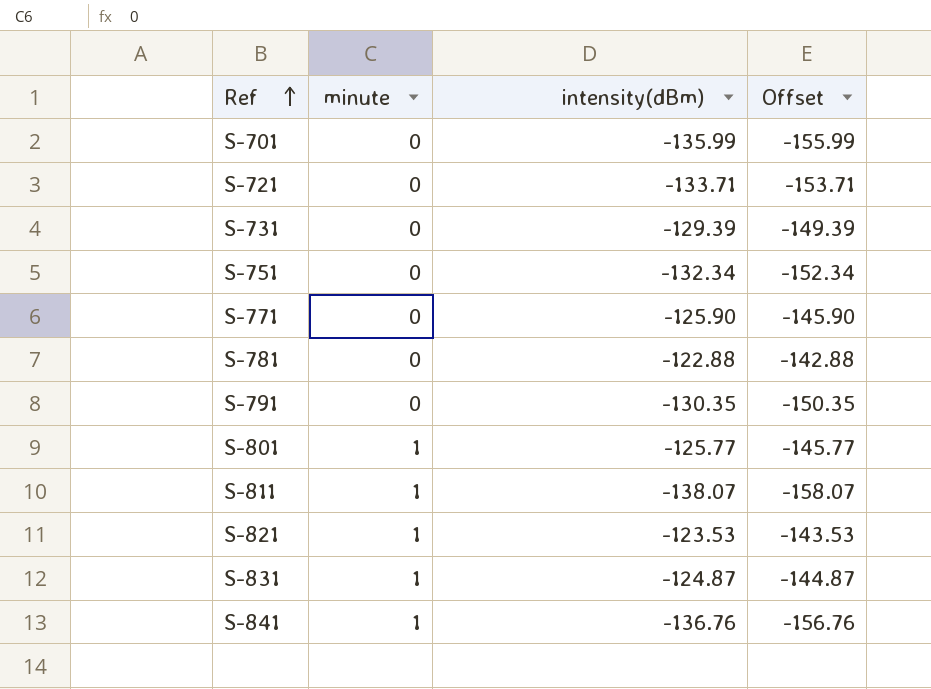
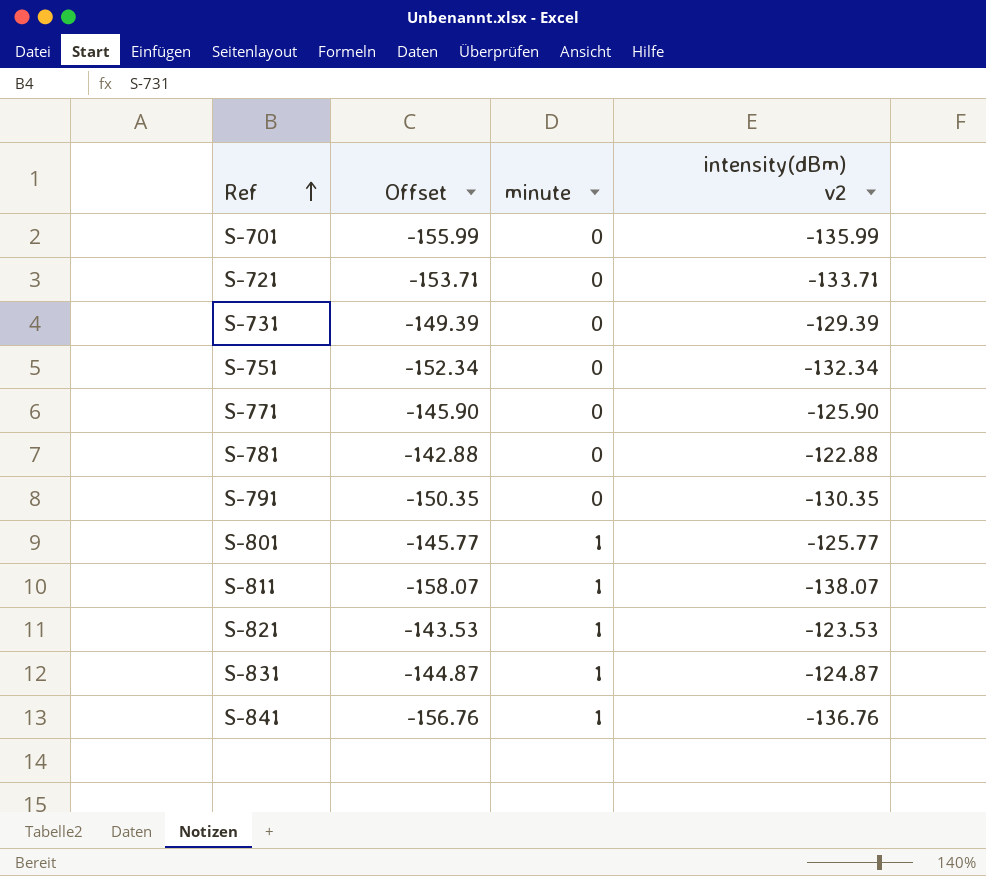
column Offset | position: 4 -> 2
column name: intensity(dBm) -> intensity(dBm) v2

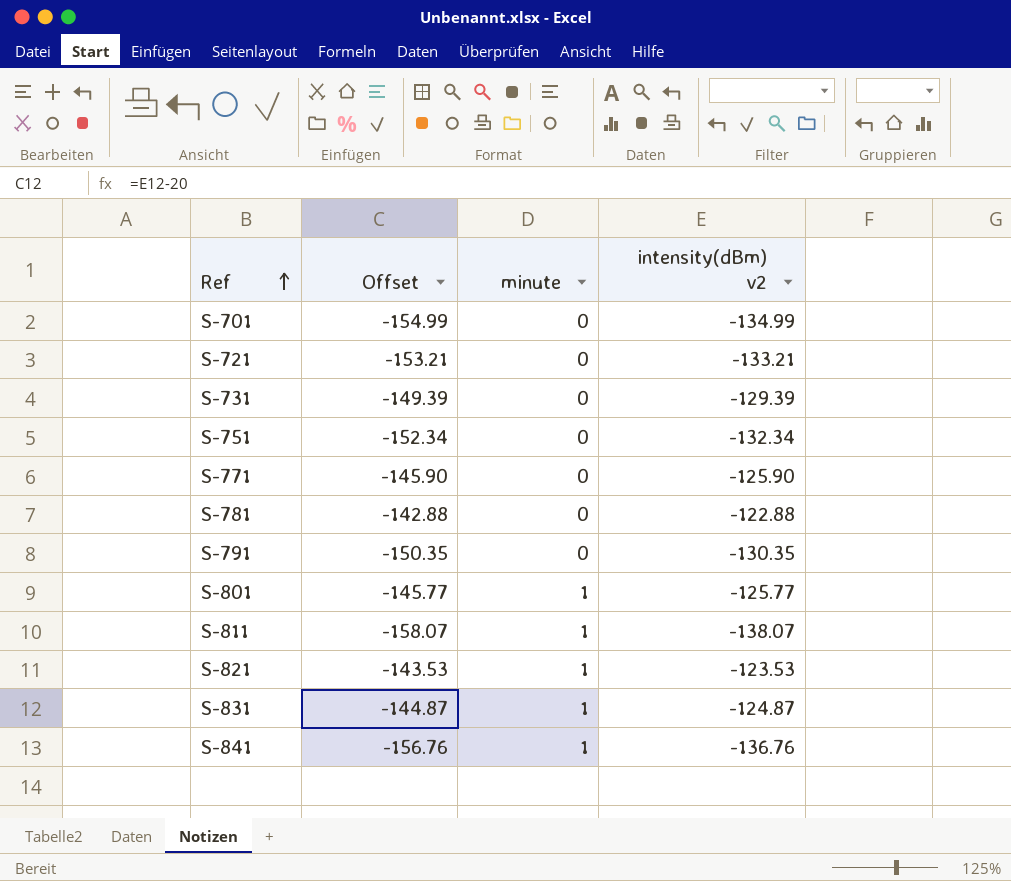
S-701 | Offset: -155.99 -> -154.99
S-701 | intensity(dBm) v2: -135.99 -> -134.99
S-721 | Offset: -153.71 -> -153.21
S-721 | intensity(dBm) v2: -133.71 -> -133.21

